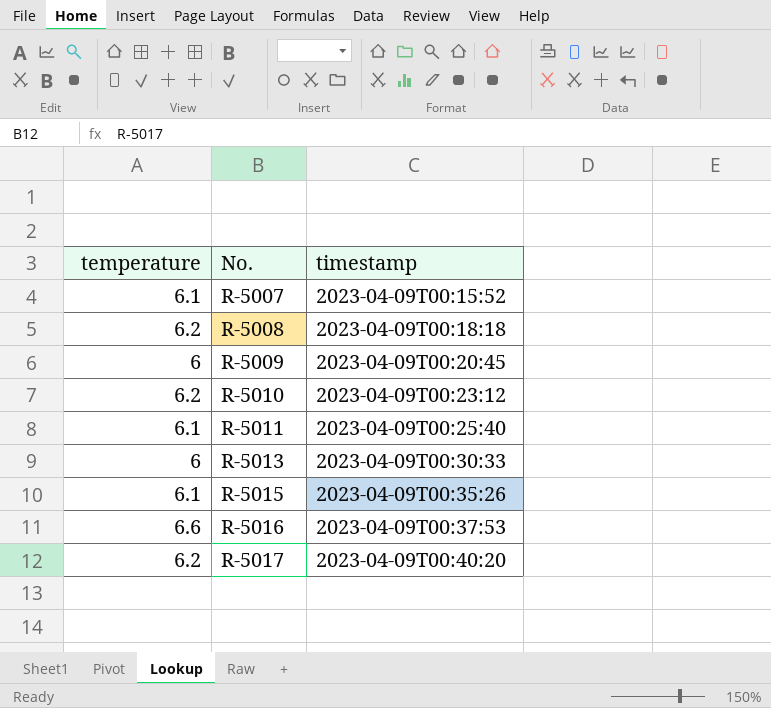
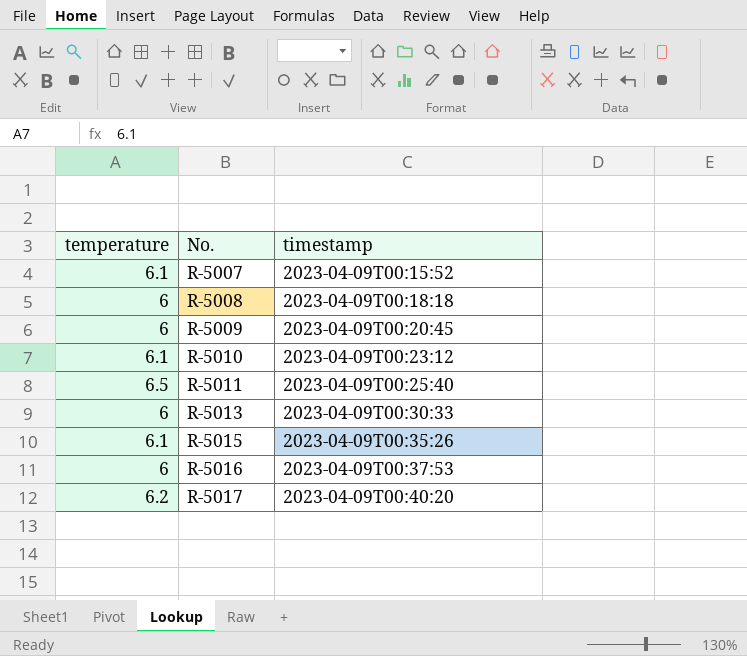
R-5008 | temperature: 6.2 -> 6
R-5010 | temperature: 6.2 -> 6.1
R-5011 | temperature: 6.1 -> 6.5
R-5016 | temperature: 6.6 -> 6

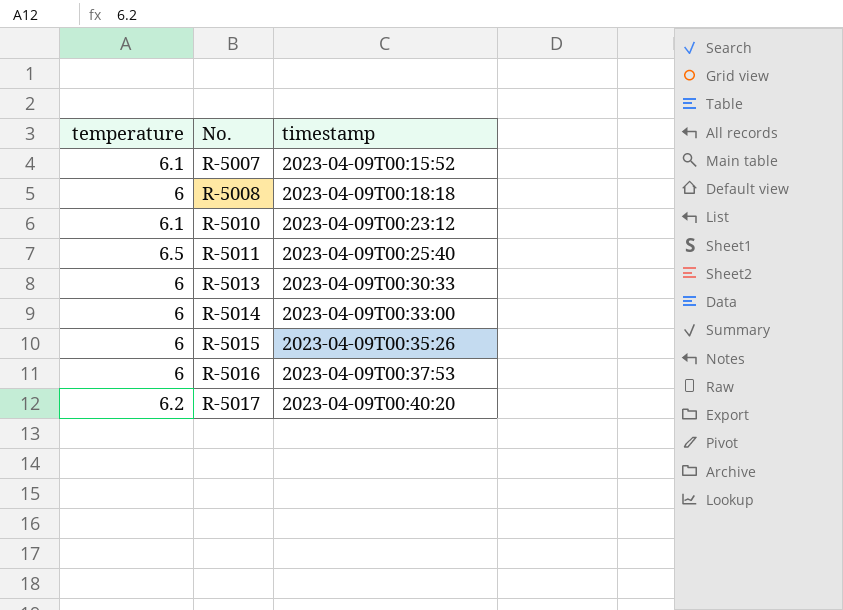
row R-5009: 6 | 2023-04-09T00:20:45 -> none
row R-5014: none -> 6 | 2023-04-09T00:33:00
R-5015 | temperature: 6.1 -> 6

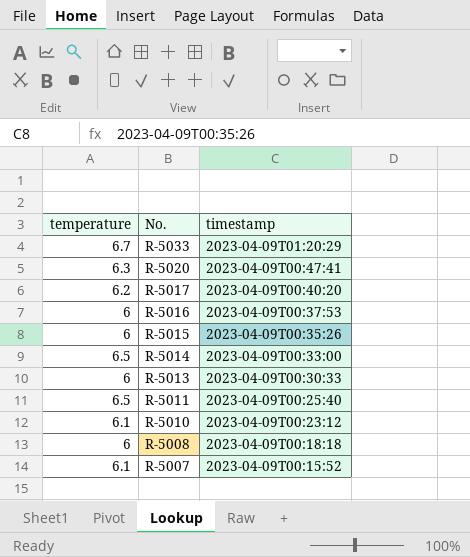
row order: No. ascending -> No. descending
row R-5033: none -> 6.7 | 2023-04-09T01:20:29
row R-5020: none -> 6.3 | 2023-04-09T00:47:41
R-5014 | temperature: 6 -> 6.5

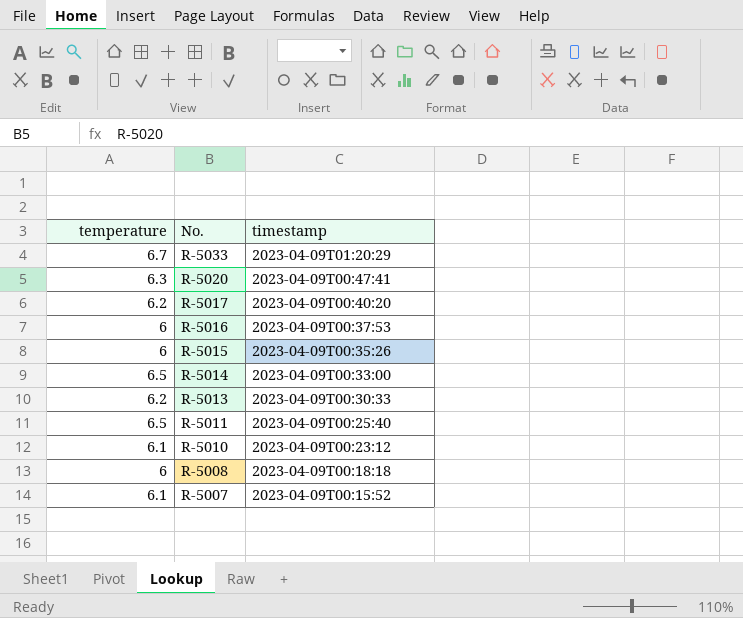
R-5013 | temperature: 6 -> 6.2

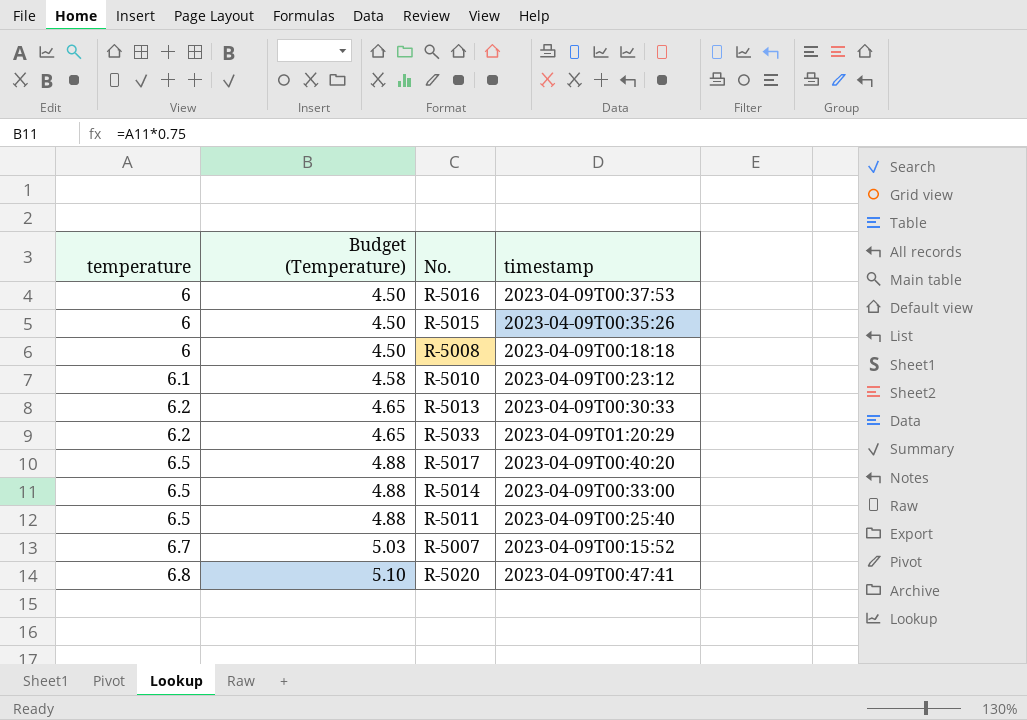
row order: No. descending -> temperature ascending
column Budget (Temperature) | formula: none -> [temperature] * 0.75
R-5033 | temperature: 6.7 -> 6.2
R-5017 | temperature: 6.2 -> 6.5
R-5007 | temperature: 6.1 -> 6.7
R-5020 | temperature: 6.3 -> 6.8

